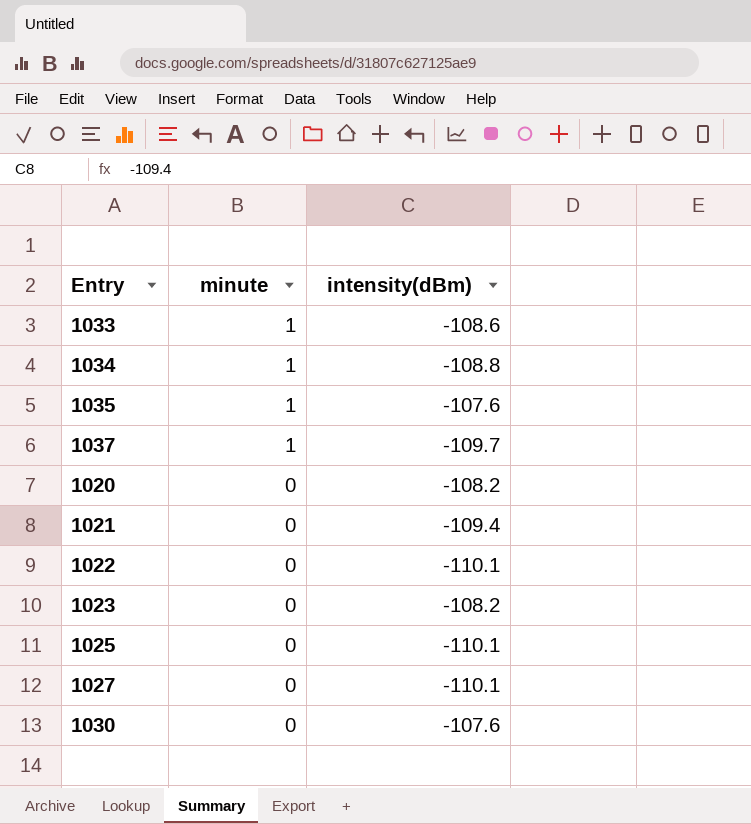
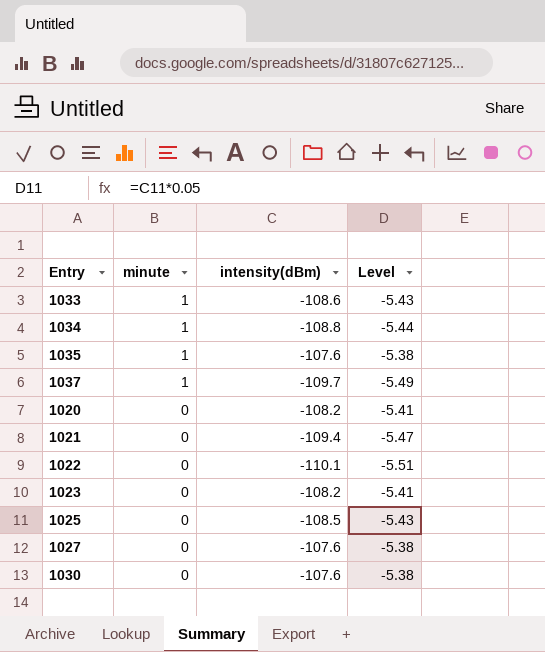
column Level | formula: none -> [intensity(dBm)] * 0.05
1025 | intensity(dBm): -110.1 -> -108.5
1027 | intensity(dBm): -110.1 -> -107.6

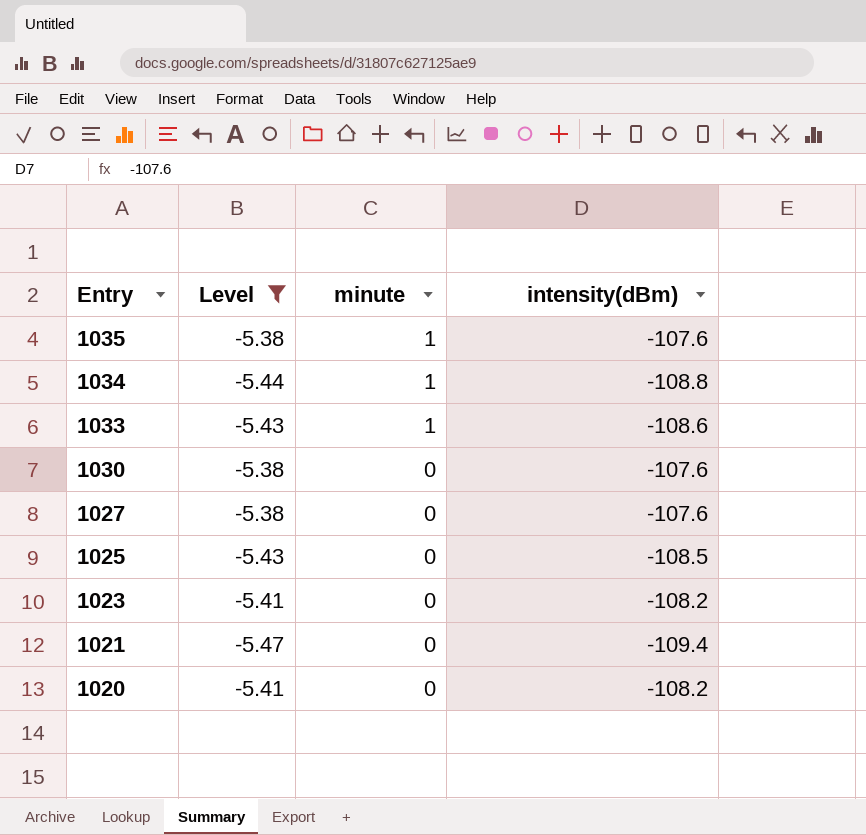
filter: none -> Level >= -5.47
row order: minute descending -> Entry descending
column Level | position: 4 -> 2

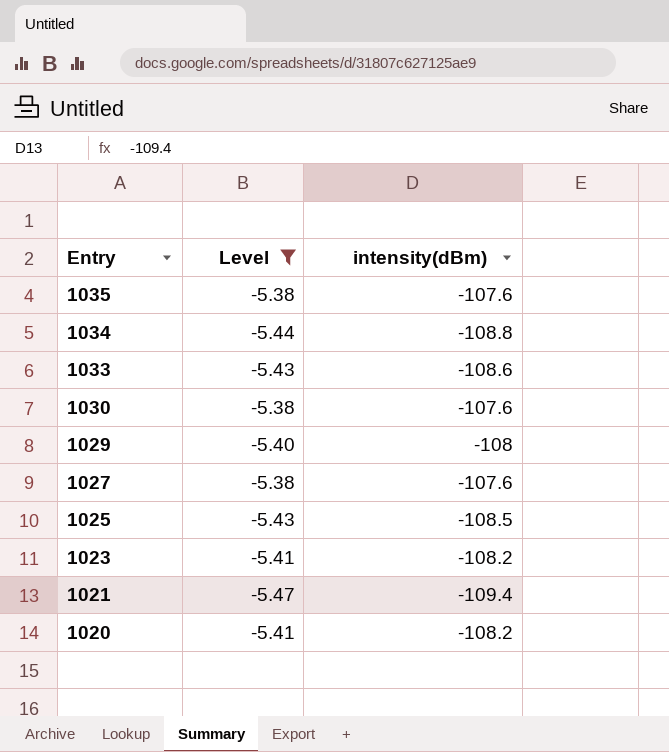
column minute | position: 3 -> none
row 1029: none -> -5.40 | -108

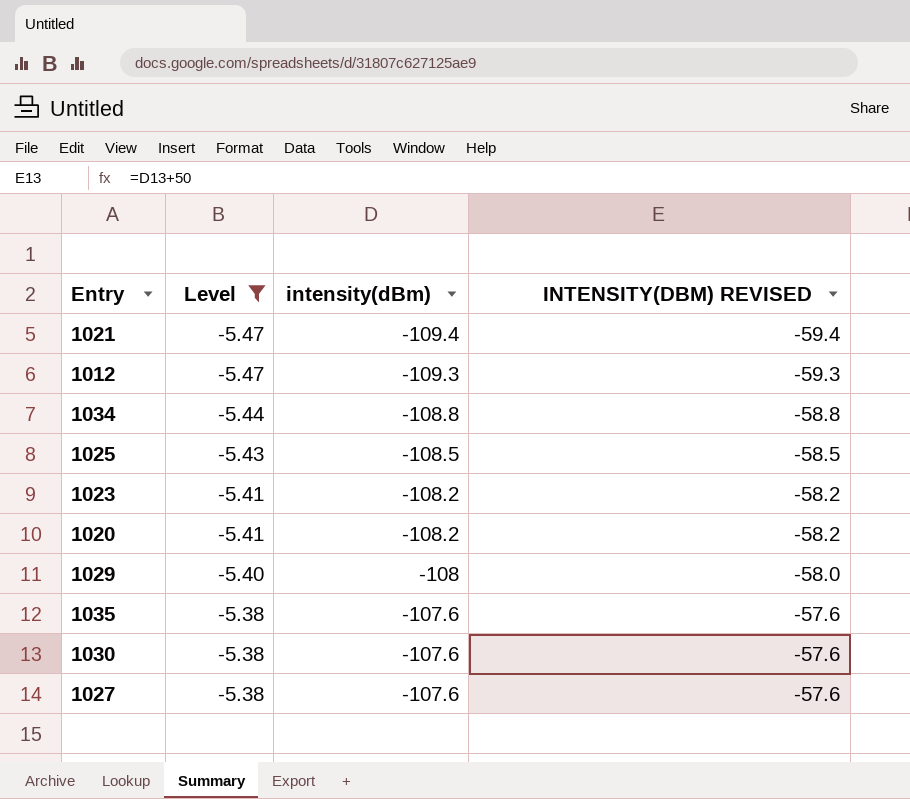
row order: Entry descending -> Level ascending
column INTENSITY(DBM) REVISED | formula: none -> [intensity(dBm)] + 50
row 1033: -5.43 | -108.6 -> none
row 1012: none -> -5.47 | -109.3 | -59.3

